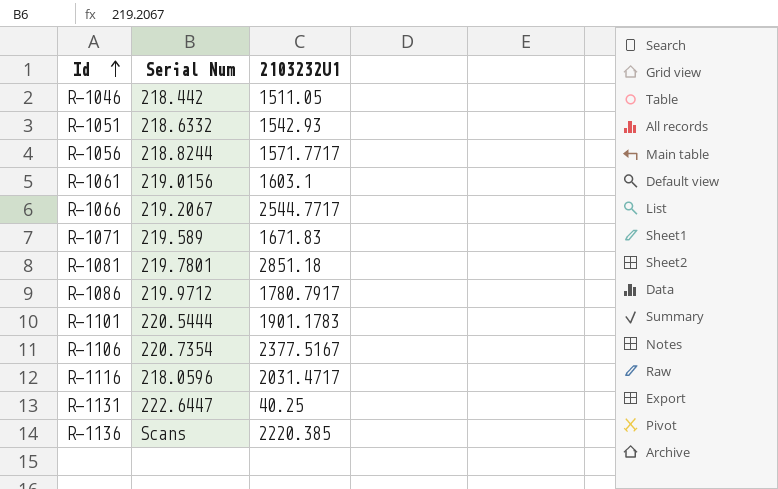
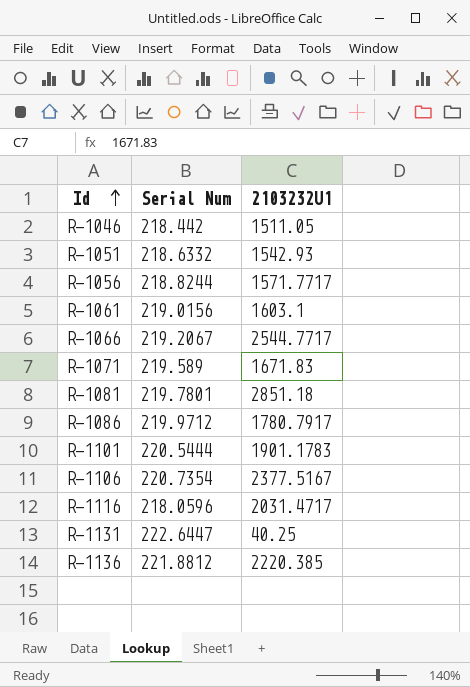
R-1136 | Serial Num: Scans -> 221.8812

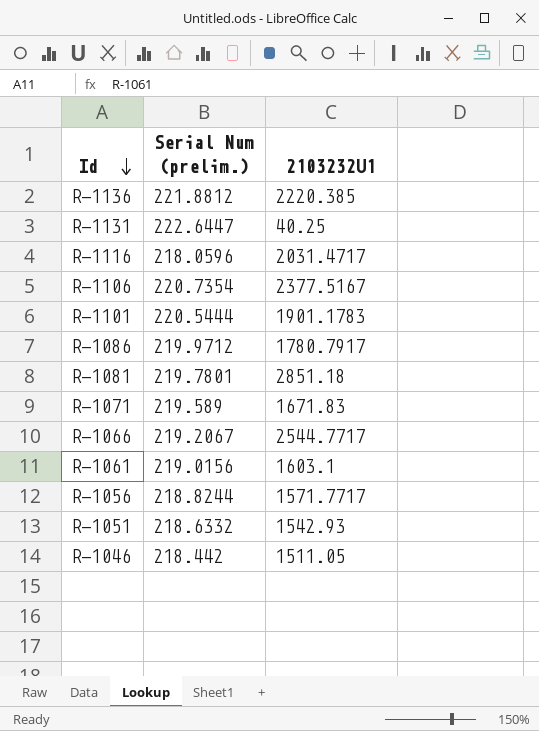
row order: Id ascending -> Id descending
column name: Serial Num -> Serial Num (prelim.)

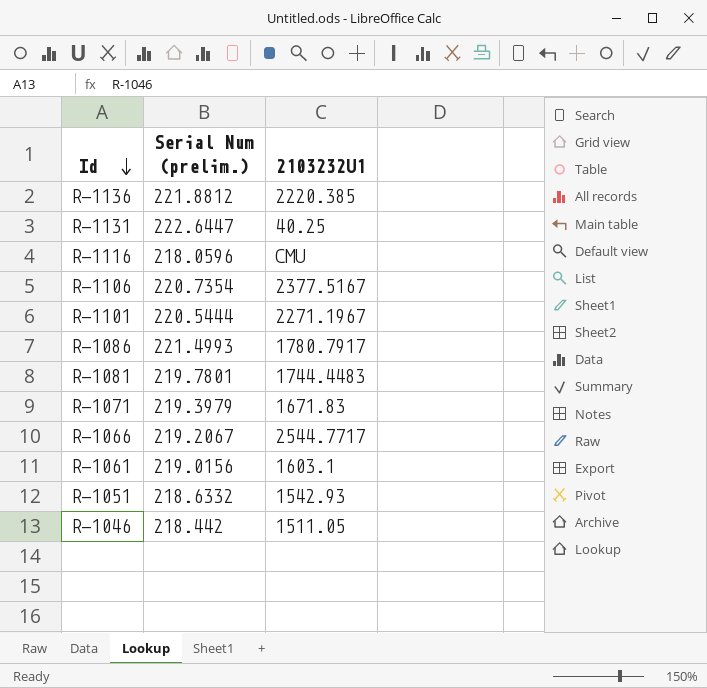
row R-1056: 218.8244 | 1571.7717 -> none
R-1116 | 2103232U1: 2031.4717 -> CMU
R-1101 | 2103232U1: 1901.1783 -> 2271.1967
R-1086 | Serial Num (prelim.): 219.9712 -> 221.4993
R-1081 | 2103232U1: 2851.18 -> 1744.4483
R-1071 | Serial Num (prelim.): 219.589 -> 219.3979

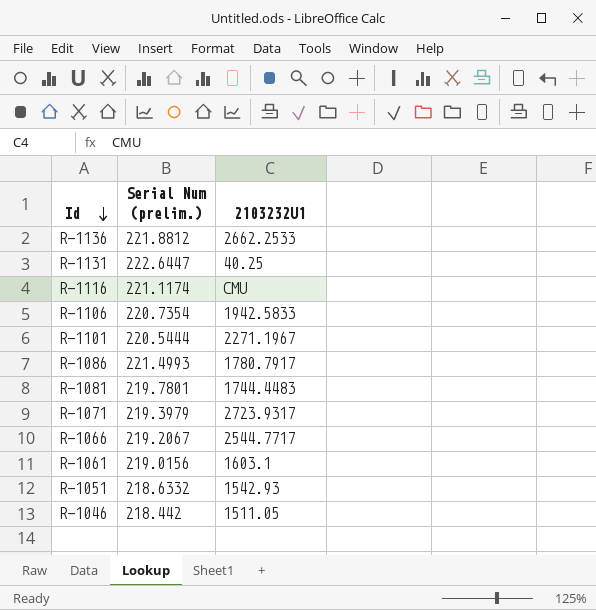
R-1136 | 2103232U1: 2220.385 -> 2662.2533
R-1116 | Serial Num (prelim.): 218.0596 -> 221.1174
R-1106 | 2103232U1: 2377.5167 -> 1942.5833
R-1071 | 2103232U1: 1671.83 -> 2723.9317

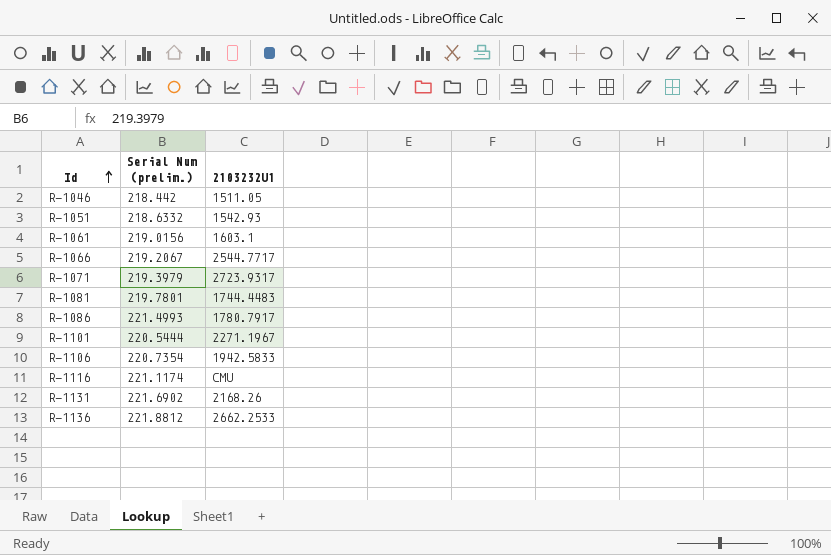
row order: Id descending -> Id ascending
R-1131 | Serial Num (prelim.): 222.6447 -> 221.6902
R-1131 | 2103232U1: 40.25 -> 2168.26

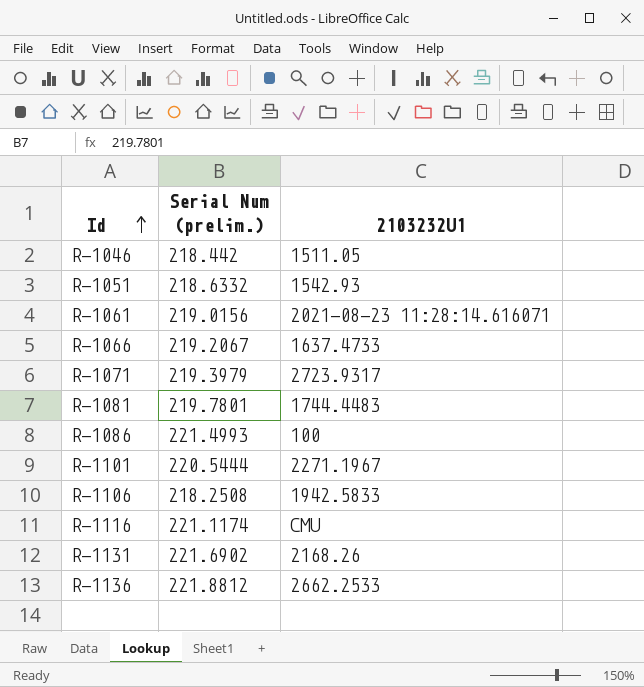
R-1061 | 2103232U1: 1603.1 -> 2021-08-23 11:28:14.616071
R-1066 | 2103232U1: 2544.7717 -> 1637.4733
R-1086 | 2103232U1: 1780.7917 -> 100
R-1106 | Serial Num (prelim.): 220.7354 -> 218.2508

